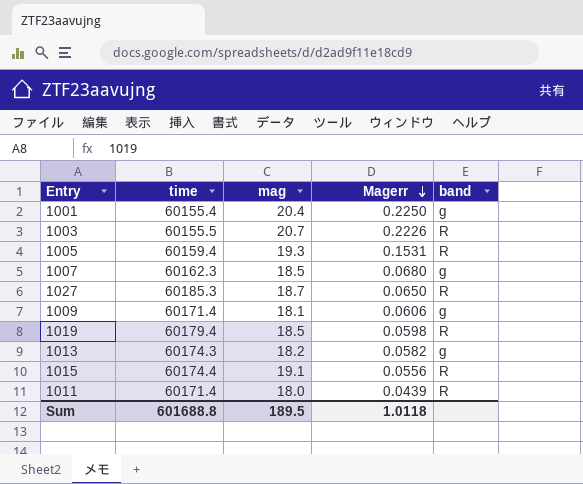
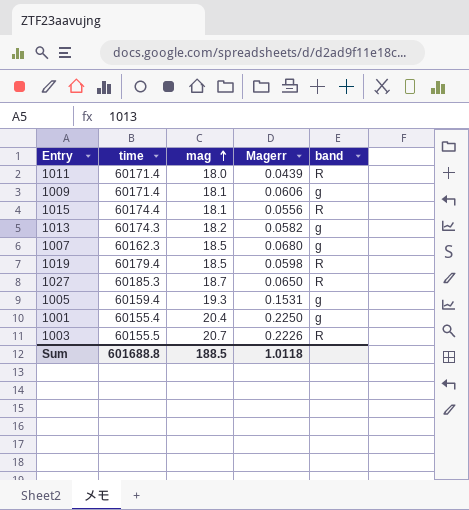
row order: Magerr descending -> mag ascending
1015 | mag: 19.1 -> 18.1
1005 | band: R -> g
Sum | mag: 189.5 -> 188.5

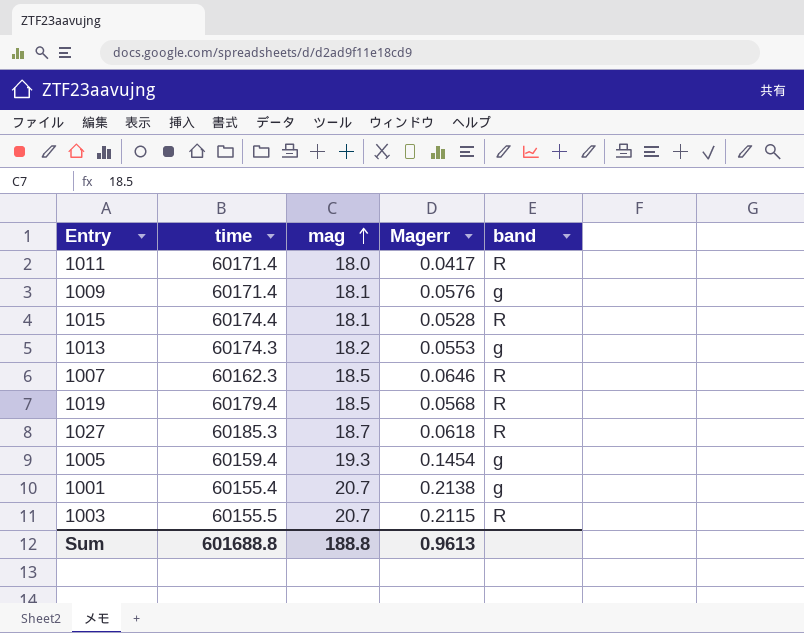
1011 | Magerr: 0.0439 -> 0.0417
1009 | Magerr: 0.0606 -> 0.0576
1015 | Magerr: 0.0556 -> 0.0528
1013 | Magerr: 0.0582 -> 0.0553
1007 | Magerr: 0.0680 -> 0.0646
1007 | band: g -> R
1019 | Magerr: 0.0598 -> 0.0568
1027 | Magerr: 0.0650 -> 0.0618
1005 | Magerr: 0.1531 -> 0.1454
1001 | mag: 20.4 -> 20.7
1001 | Magerr: 0.2250 -> 0.2138
1003 | Magerr: 0.2226 -> 0.2115
Sum | mag: 188.5 -> 188.8
Sum | Magerr: 1.0118 -> 0.9613

